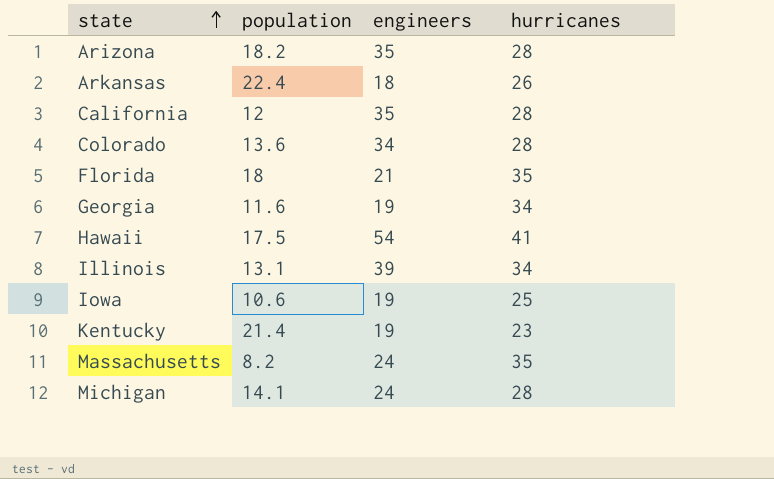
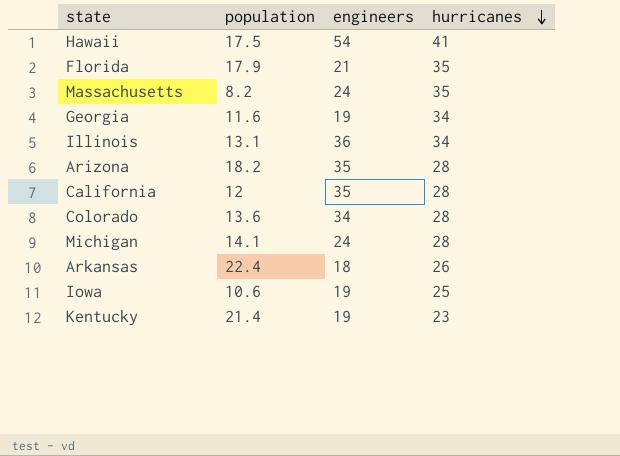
row order: state ascending -> hurricanes descending
Florida | population: 18 -> 17.9
Illinois | engineers: 39 -> 36

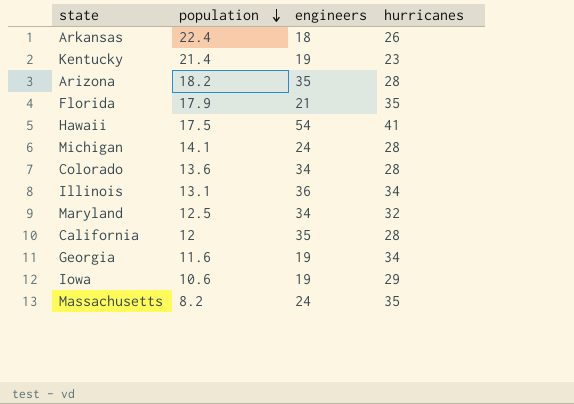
row order: hurricanes descending -> population descending
row Maryland: none -> 12.5 | 34 | 32
Iowa | hurricanes: 25 -> 29

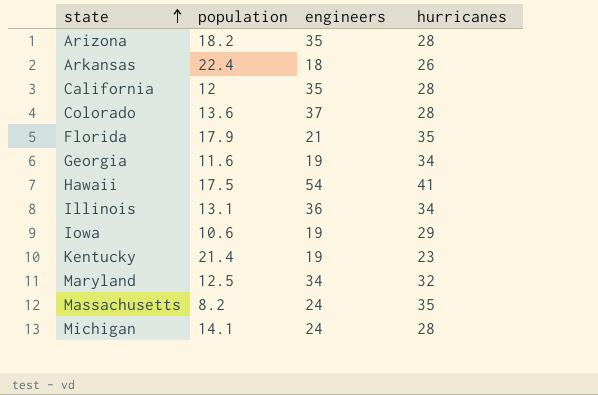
row order: population descending -> state ascending
Colorado | engineers: 34 -> 37

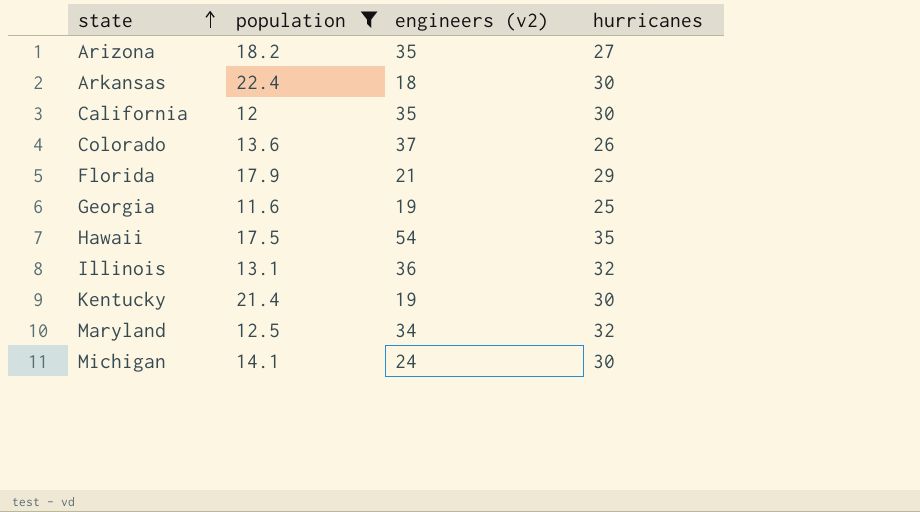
filter: none -> population >= 11.6
column name: engineers -> engineers (v2)
Arizona | hurricanes: 28 -> 27
Arkansas | hurricanes: 26 -> 30
California | hurricanes: 28 -> 30
Colorado | hurricanes: 28 -> 26
Florida | hurricanes: 35 -> 29
Georgia | hurricanes: 34 -> 25
Hawaii | hurricanes: 41 -> 35
Illinois | hurricanes: 34 -> 32
Kentucky | hurricanes: 23 -> 30
Michigan | hurricanes: 28 -> 30

